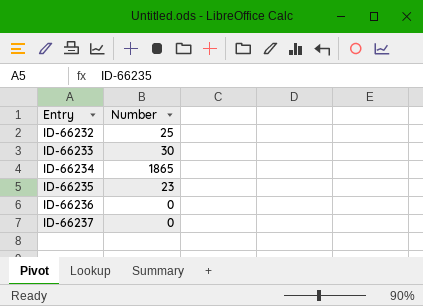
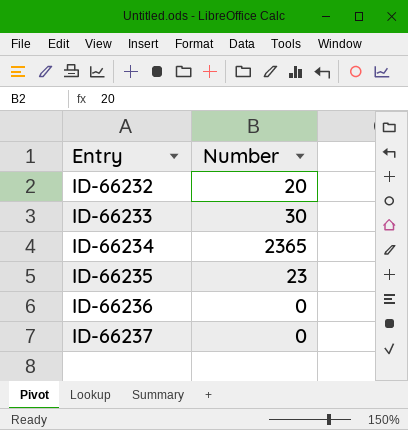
ID-66232 | Number: 25 -> 20
ID-66234 | Number: 1865 -> 2365

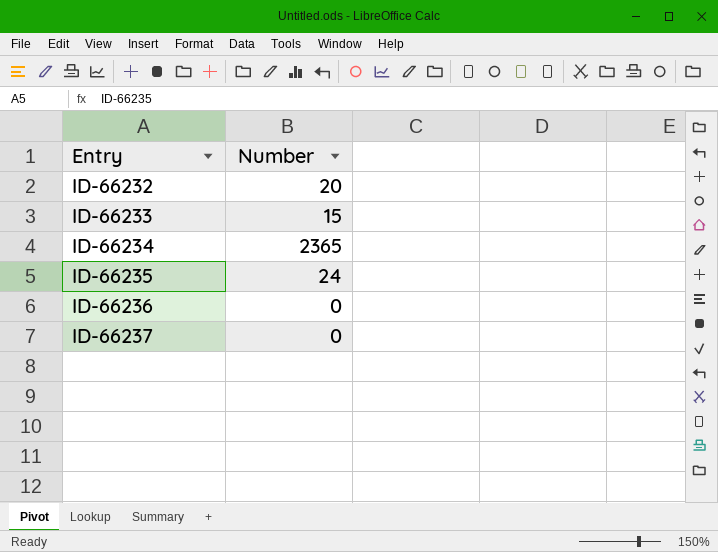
ID-66233 | Number: 30 -> 15
ID-66235 | Number: 23 -> 24

